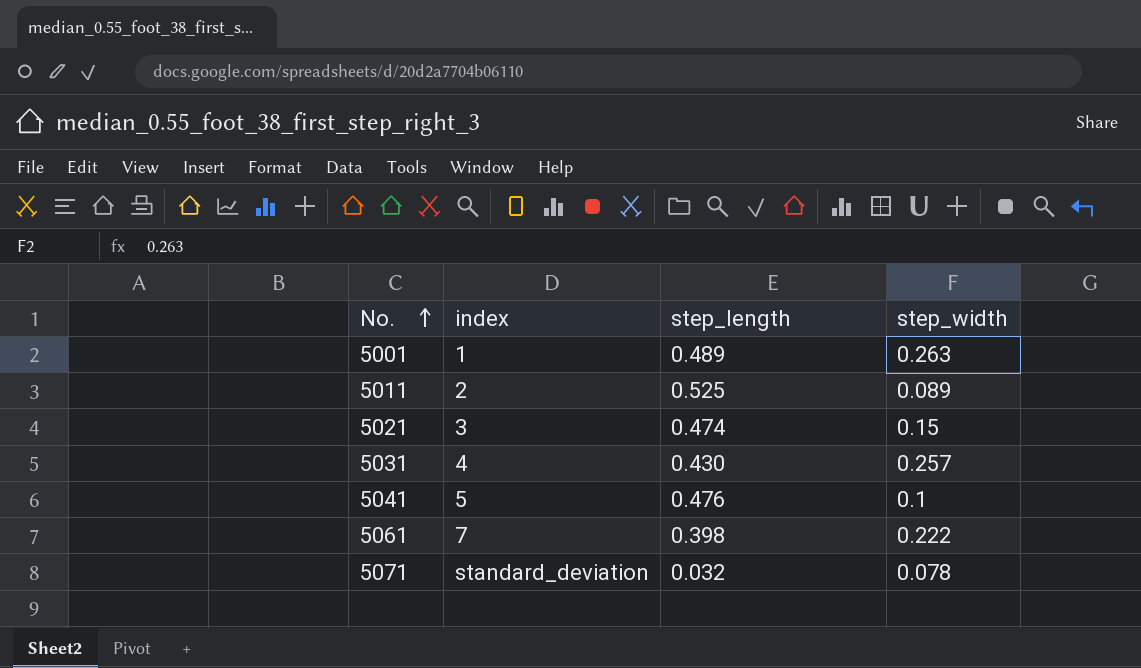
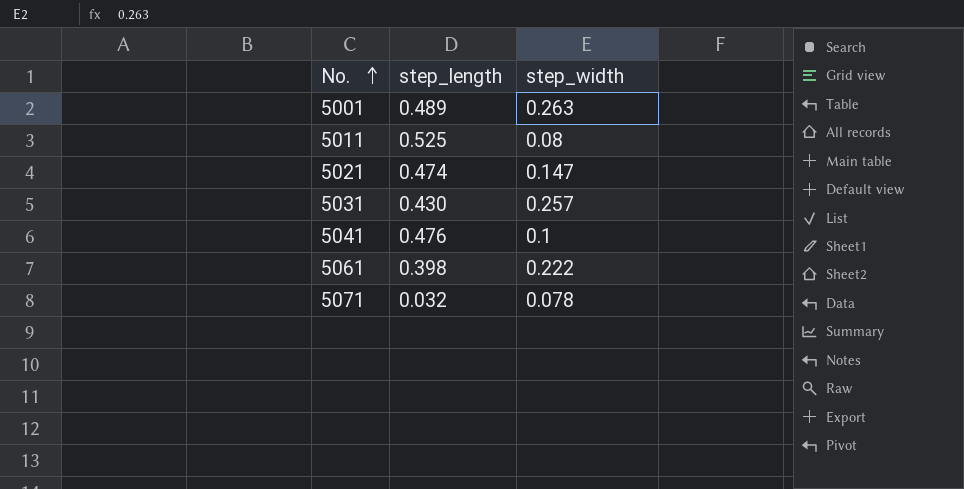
column index | position: 2 -> none
5011 | step_width: 0.089 -> 0.08
5021 | step_width: 0.15 -> 0.147

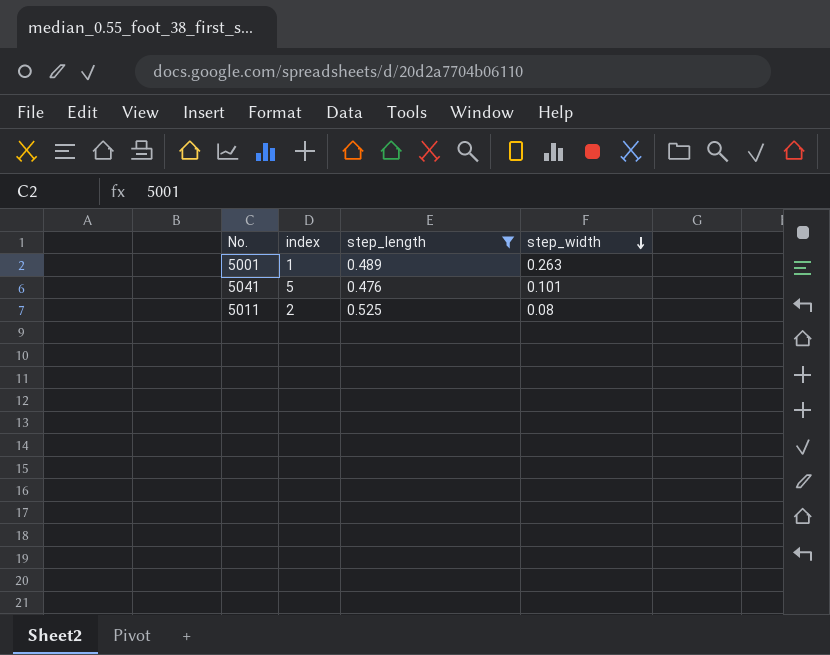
filter: none -> step_length >= 0.476
row order: No. ascending -> step_width descending
column index | position: none -> 2
5041 | step_width: 0.1 -> 0.101

